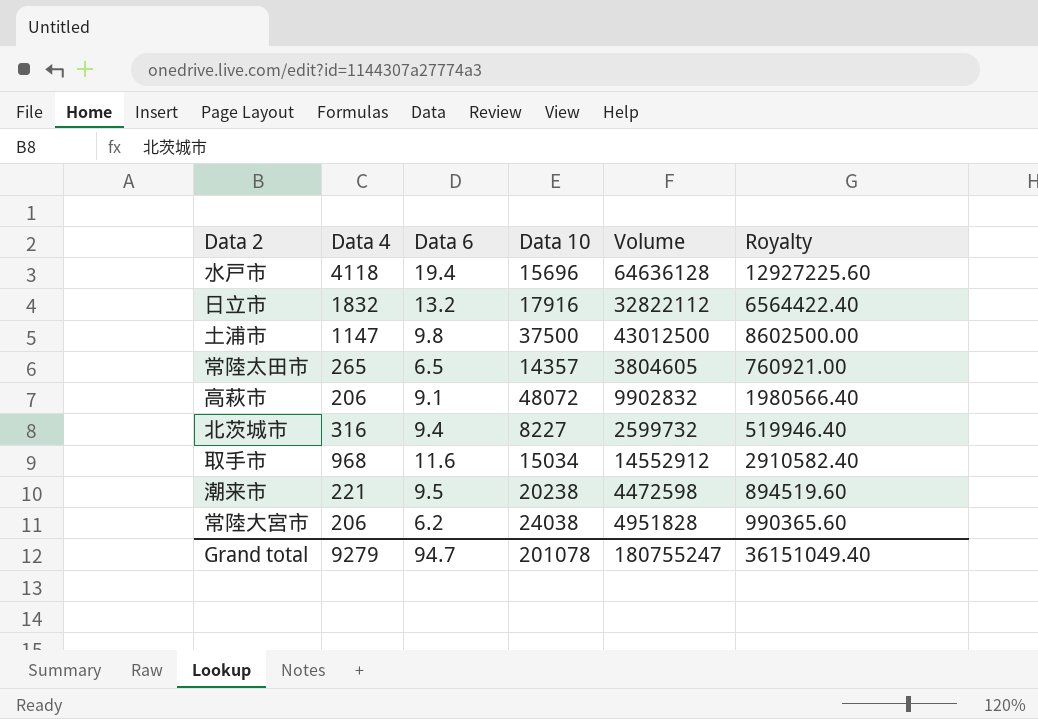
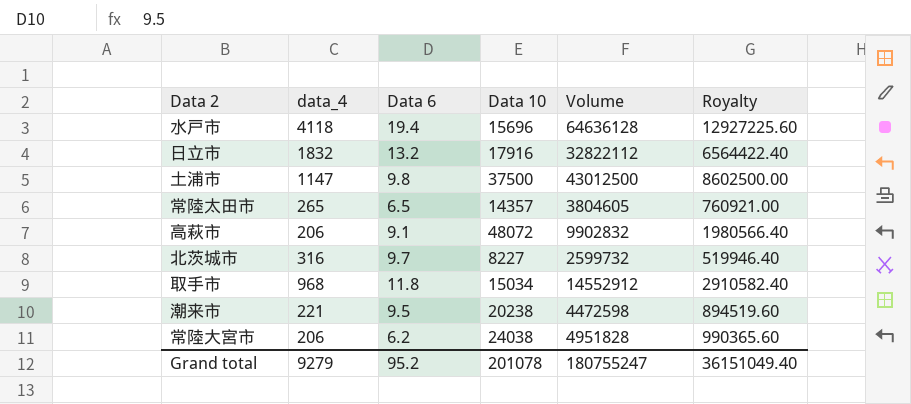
column name: Data 4 -> data_4
北茨城市 | Data 6: 9.4 -> 9.7
取手市 | Data 6: 11.6 -> 11.8
Grand total | Data 6: 94.7 -> 95.2

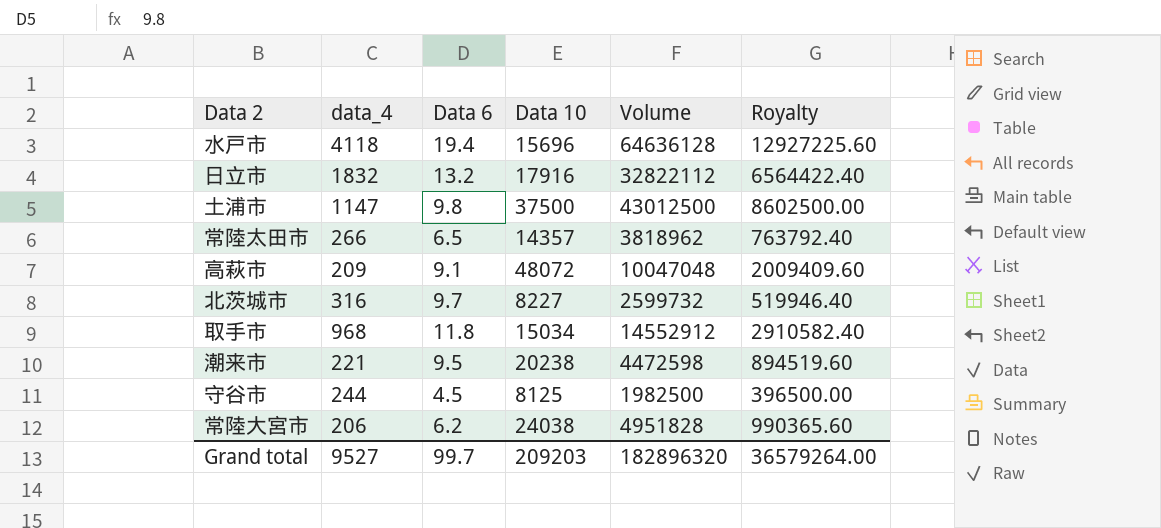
常陸太田市 | data_4: 265 -> 266
常陸太田市 | Volume: 3804605 -> 3818962
常陸太田市 | Royalty: 760921.00 -> 763792.40
高萩市 | data_4: 206 -> 209
高萩市 | Volume: 9902832 -> 10047048
高萩市 | Royalty: 1980566.40 -> 2009409.60
row 守谷市: none -> 244 | 4.5 | 8125 | 1982500 | 396500.00
Grand total | data_4: 9279 -> 9527
Grand total | Data 6: 95.2 -> 99.7
Grand total | Data 10: 201078 -> 209203
Grand total | Volume: 180755247 -> 182896320
Grand total | Royalty: 36151049.40 -> 36579264.00

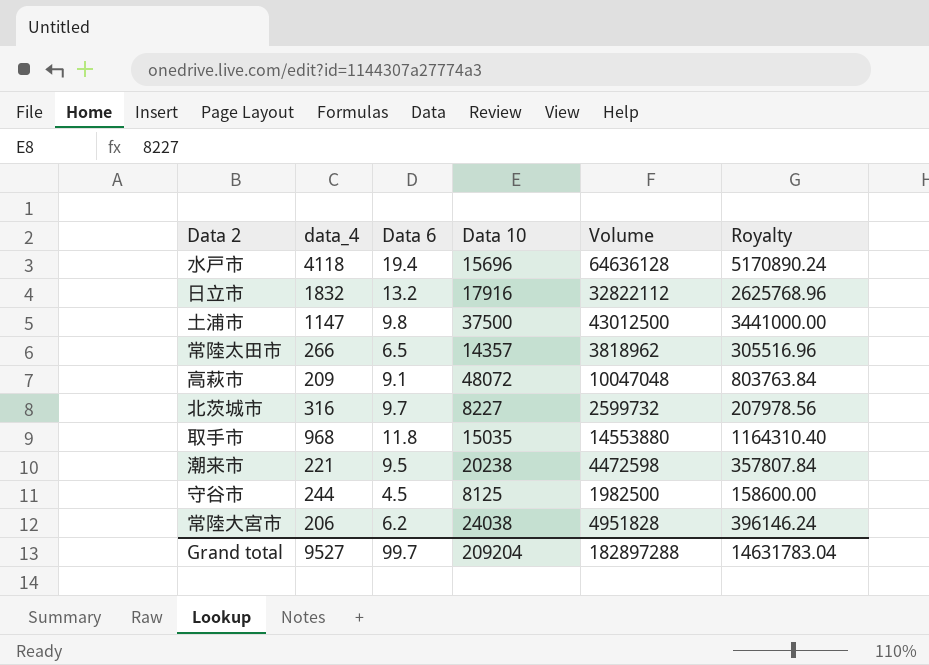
column Royalty | formula: [Volume] * 0.2 -> [Volume] * 0.08
取手市 | Data 10: 15034 -> 15035
取手市 | Volume: 14552912 -> 14553880
Grand total | Data 10: 209203 -> 209204
Grand total | Volume: 182896320 -> 182897288
Grand total | Royalty: 36579264.00 -> 14631783.04

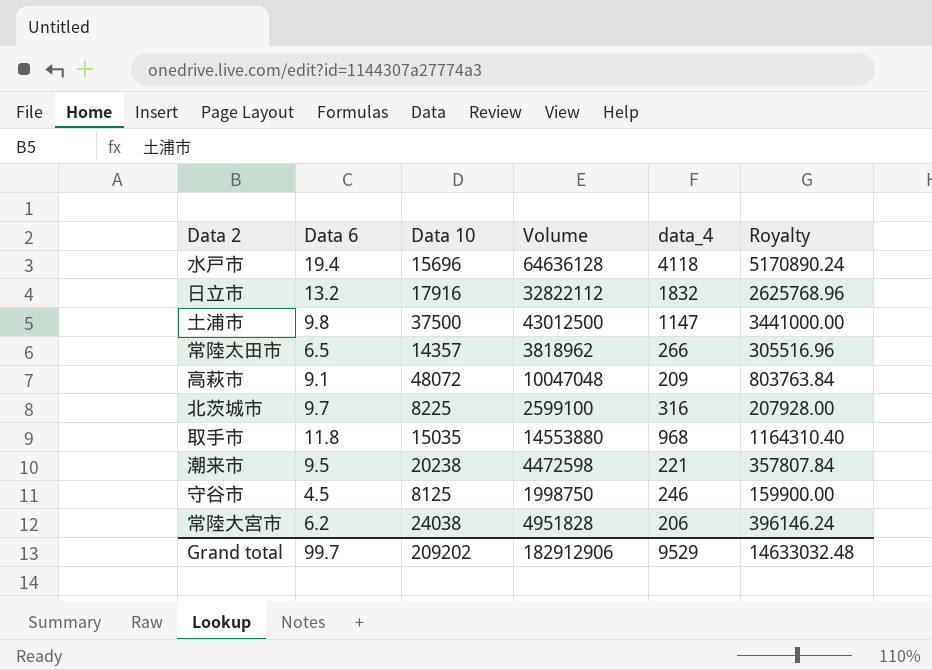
column data_4 | position: 2 -> 5
北茨城市 | Data 10: 8227 -> 8225
北茨城市 | Volume: 2599732 -> 2599100
北茨城市 | Royalty: 207978.56 -> 207928.00
守谷市 | Volume: 1982500 -> 1998750
守谷市 | data_4: 244 -> 246
守谷市 | Royalty: 158600.00 -> 159900.00
Grand total | Data 10: 209204 -> 209202
Grand total | Volume: 182897288 -> 182912906
Grand total | data_4: 9527 -> 9529
Grand total | Royalty: 14631783.04 -> 14633032.48

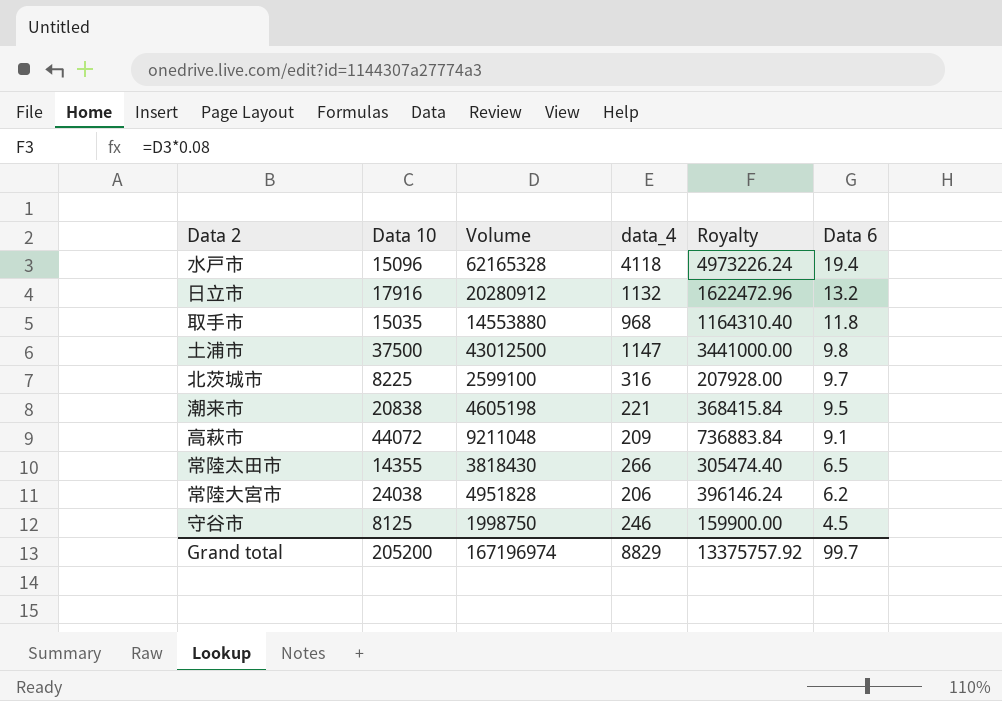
row order: none -> Data 6 descending
column Data 6 | position: 2 -> 6
水戸市 | Data 10: 15696 -> 15096
水戸市 | Volume: 64636128 -> 62165328
水戸市 | Royalty: 5170890.24 -> 4973226.24
日立市 | Volume: 32822112 -> 20280912
日立市 | data_4: 1832 -> 1132
日立市 | Royalty: 2625768.96 -> 1622472.96
潮来市 | Data 10: 20238 -> 20838
潮来市 | Volume: 4472598 -> 4605198
潮来市 | Royalty: 357807.84 -> 368415.84
高萩市 | Data 10: 48072 -> 44072
高萩市 | Volume: 10047048 -> 9211048
高萩市 | Royalty: 803763.84 -> 736883.84
常陸太田市 | Data 10: 14357 -> 14355
常陸太田市 | Volume: 3818962 -> 3818430
常陸太田市 | Royalty: 305516.96 -> 305474.40
Grand total | Data 10: 209202 -> 205200
Grand total | Volume: 182912906 -> 167196974
Grand total | data_4: 9529 -> 8829
Grand total | Royalty: 14633032.48 -> 13375757.92

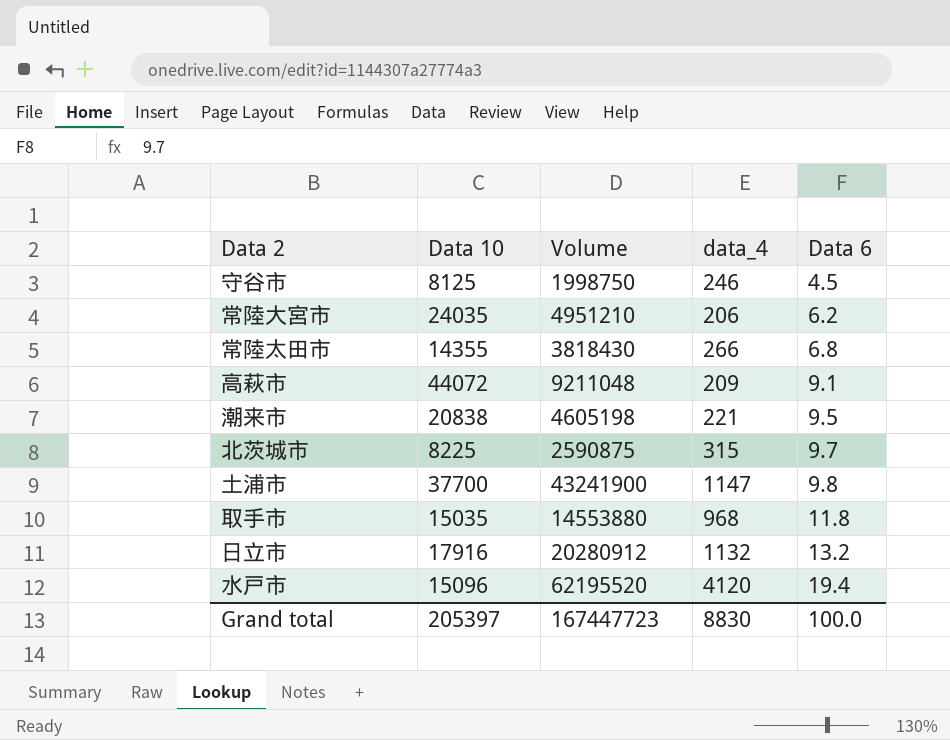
row order: Data 6 descending -> Data 6 ascending
column Royalty | formula: [Volume] * 0.08 -> none
常陸大宮市 | Data 10: 24038 -> 24035
常陸大宮市 | Volume: 4951828 -> 4951210
常陸太田市 | Data 6: 6.5 -> 6.8
北茨城市 | Volume: 2599100 -> 2590875
北茨城市 | data_4: 316 -> 315
土浦市 | Data 10: 37500 -> 37700
土浦市 | Volume: 43012500 -> 43241900
水戸市 | Volume: 62165328 -> 62195520
水戸市 | data_4: 4118 -> 4120
Grand total | Data 10: 205200 -> 205397
Grand total | Volume: 167196974 -> 167447723
Grand total | data_4: 8829 -> 8830
Grand total | Data 6: 99.7 -> 100.0

